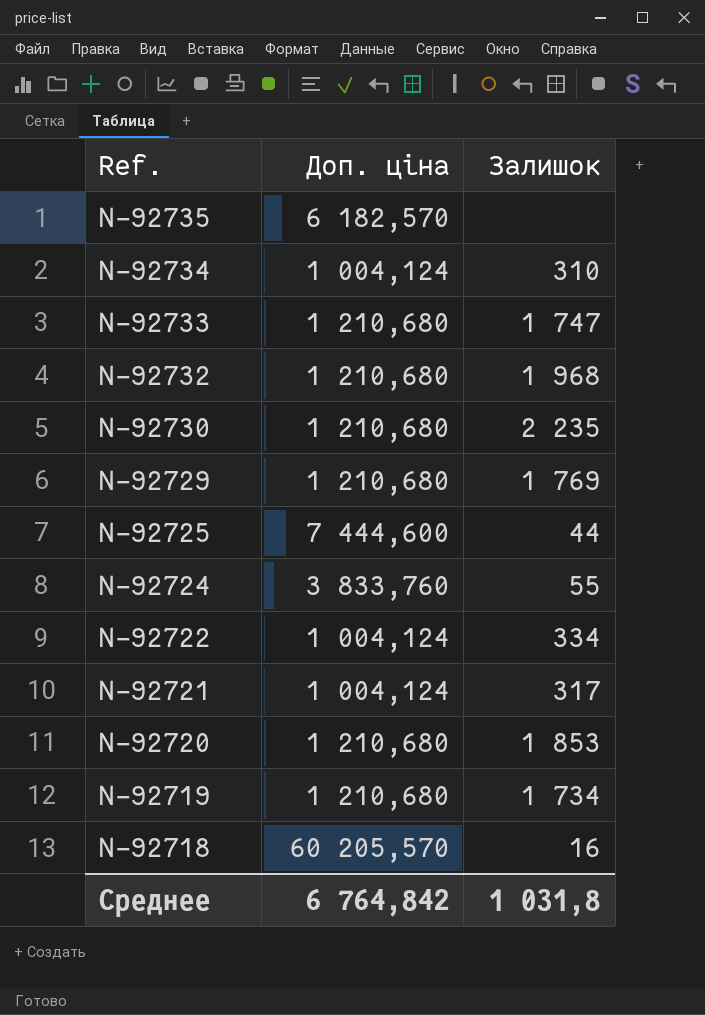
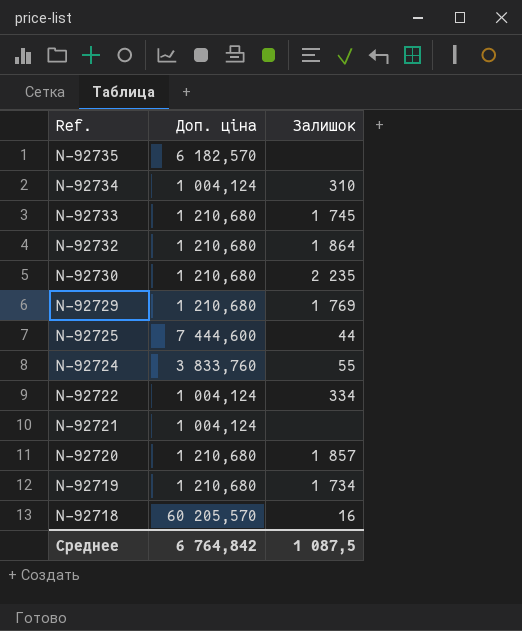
N-92733 | Залишок: 1 747 -> 1 745
N-92732 | Залишок: 1 968 -> 1 864
N-92721 | Залишок: 317 -> none
N-92720 | Залишок: 1 853 -> 1 857
Среднее | Залишок: 1 031,8 -> 1 087,5

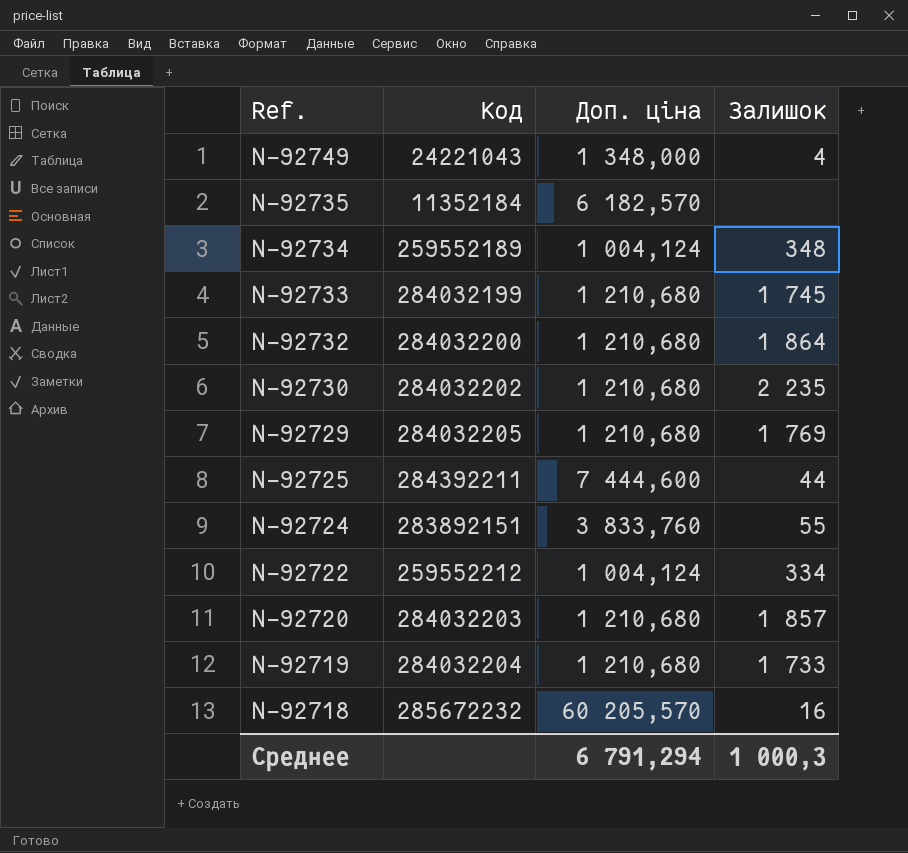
column Код | position: none -> 2
row N-92721: 1 004,124 | none -> none
row N-92749: none -> 24221043 | 1 348,000 | 4
N-92734 | Залишок: 310 -> 348
N-92719 | Залишок: 1 734 -> 1 733
Среднее | Доп. ціна: 6 764,842 -> 6 791,294
Среднее | Залишок: 1 087,5 -> 1 000,3

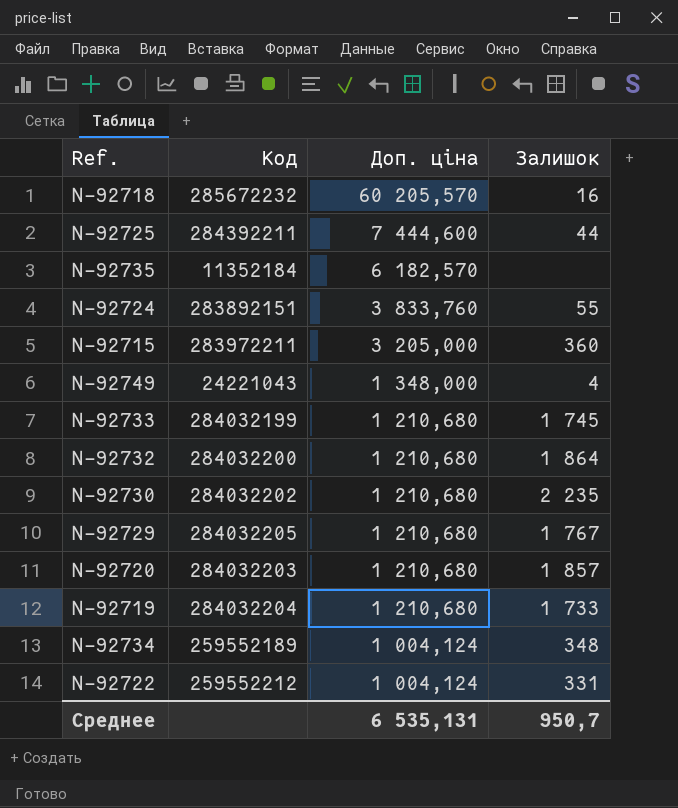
row order: Ref. descending -> Доп. ціна descending
row N-92715: none -> 283972211 | 3 205,000 | 360
N-92729 | Залишок: 1 769 -> 1 767
N-92722 | Залишок: 334 -> 331
Среднее | Доп. ціна: 6 791,294 -> 6 535,131
Среднее | Залишок: 1 000,3 -> 950,7

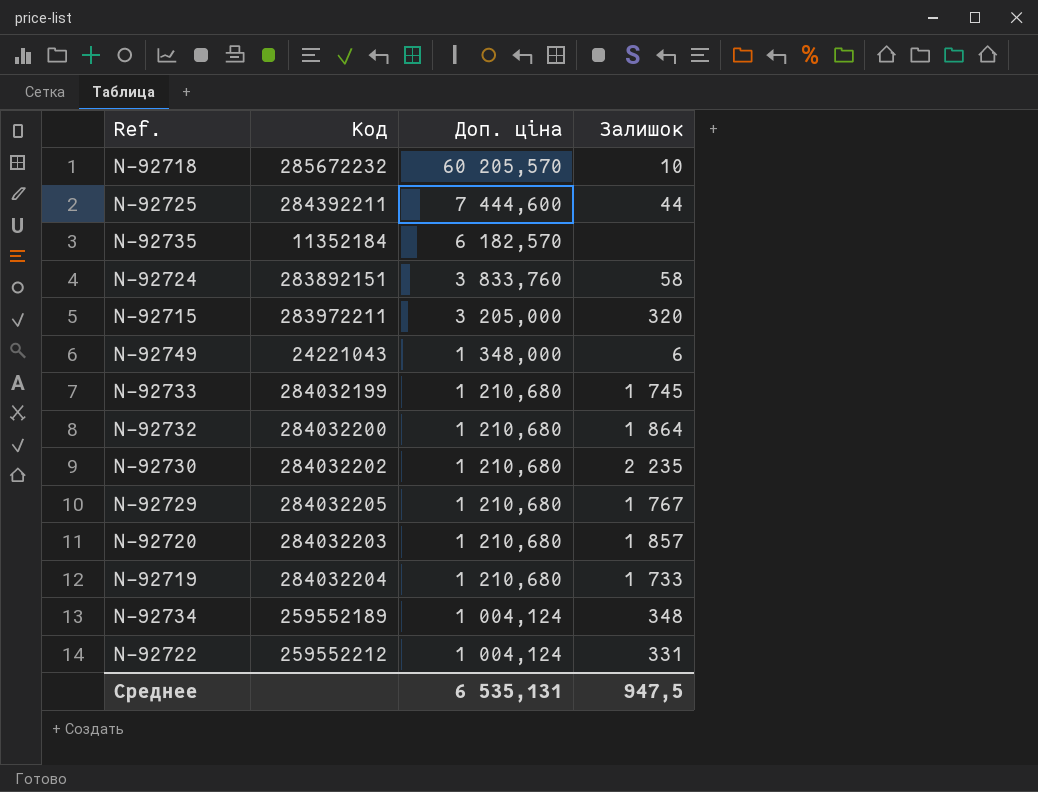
N-92718 | Залишок: 16 -> 10
N-92724 | Залишок: 55 -> 58
N-92715 | Залишок: 360 -> 320
N-92749 | Залишок: 4 -> 6
Среднее | Залишок: 950,7 -> 947,5

